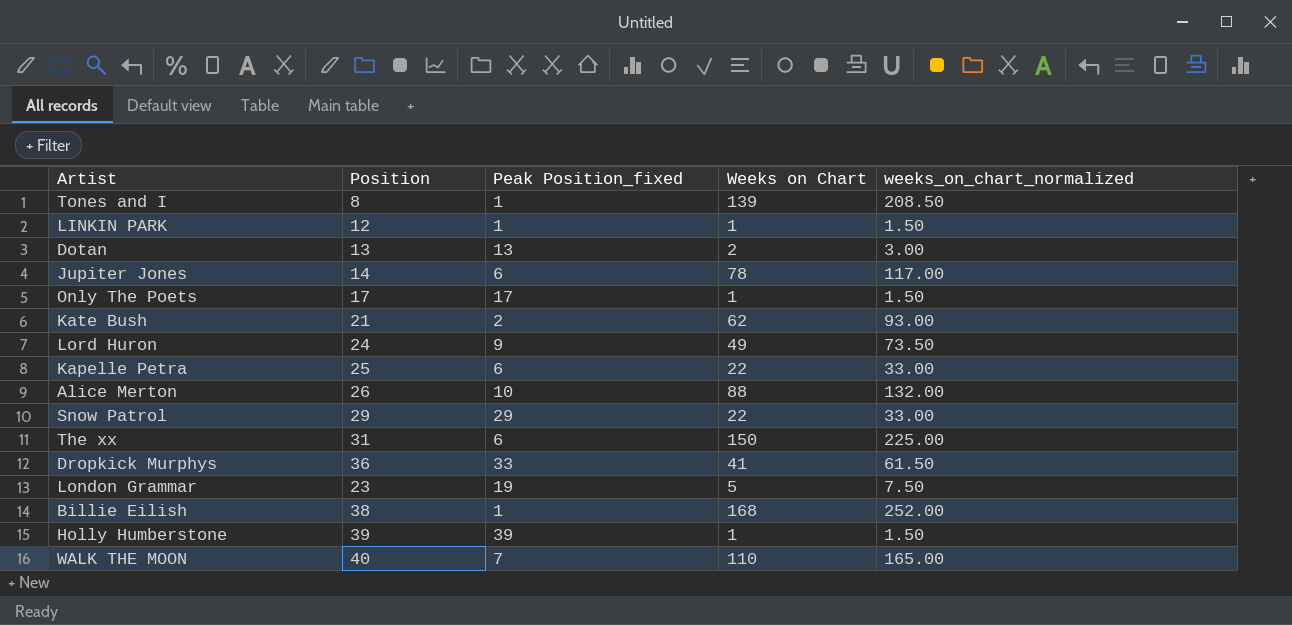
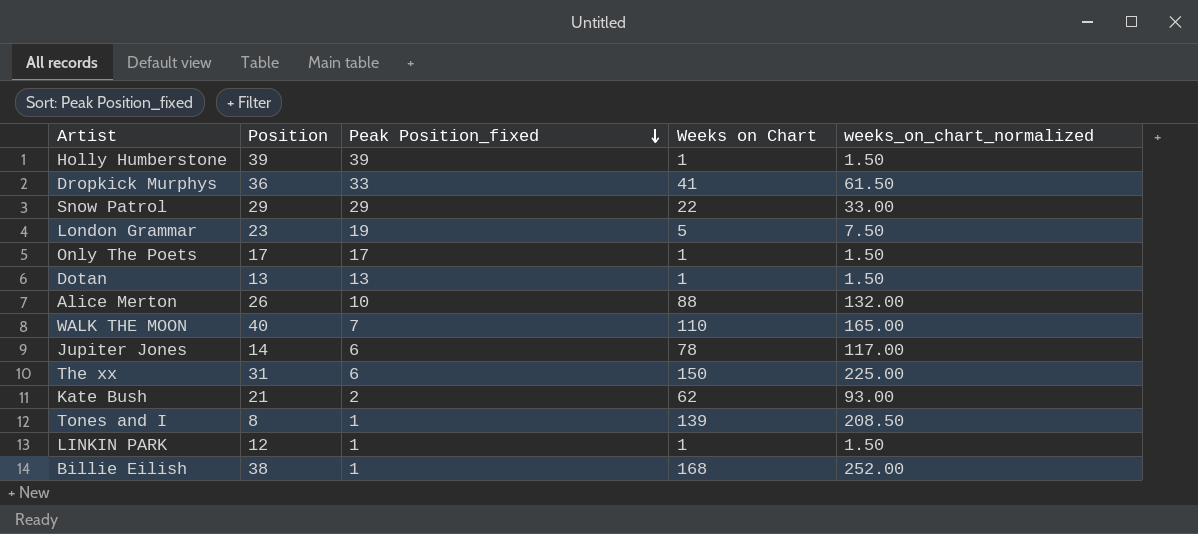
row order: none -> Peak Position_fixed descending
row Lord Huron: 24 | 9 | 49 | 73.50 -> none
row Kapelle Petra: 25 | 6 | 22 | 33.00 -> none
Dotan | Weeks on Chart: 2 -> 1
Dotan | weeks_on_chart_normalized: 3.00 -> 1.50

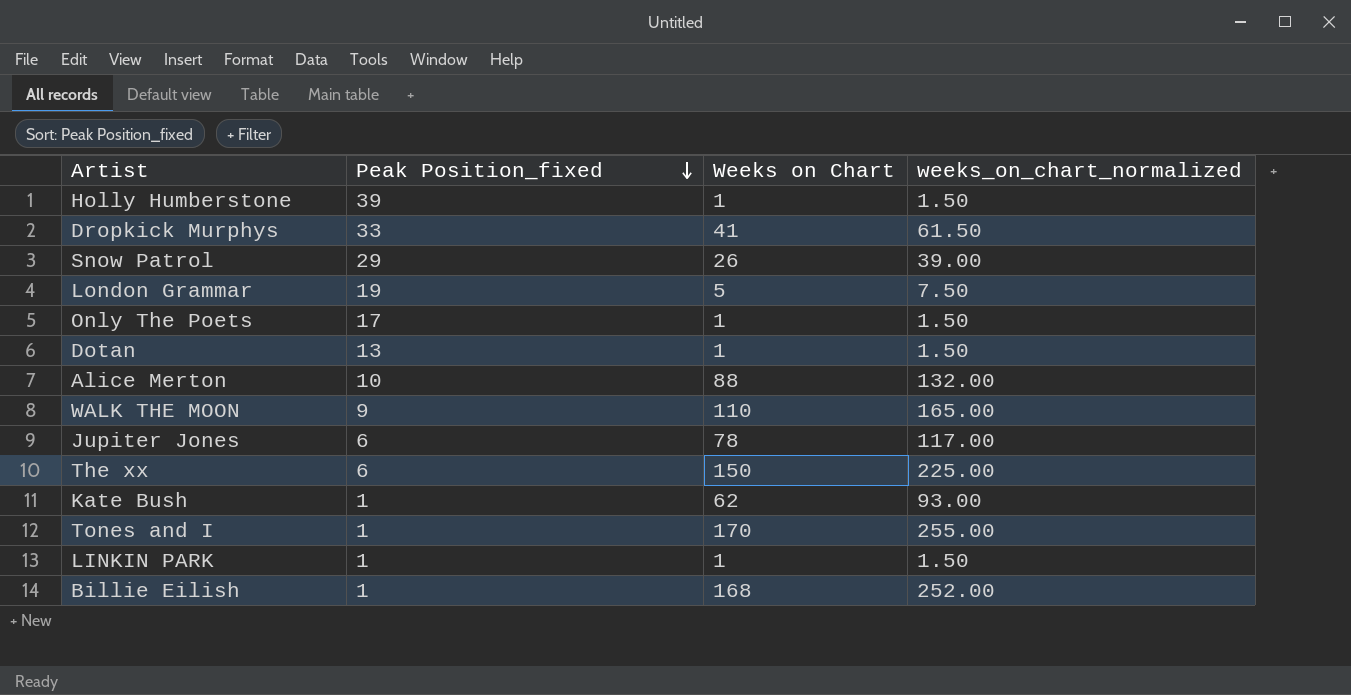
column Position | position: 2 -> none
Snow Patrol | Weeks on Chart: 22 -> 26
Snow Patrol | weeks_on_chart_normalized: 33.00 -> 39.00
WALK THE MOON | Peak Position_fixed: 7 -> 9
Kate Bush | Peak Position_fixed: 2 -> 1
Tones and I | Weeks on Chart: 139 -> 170
Tones and I | weeks_on_chart_normalized: 208.50 -> 255.00

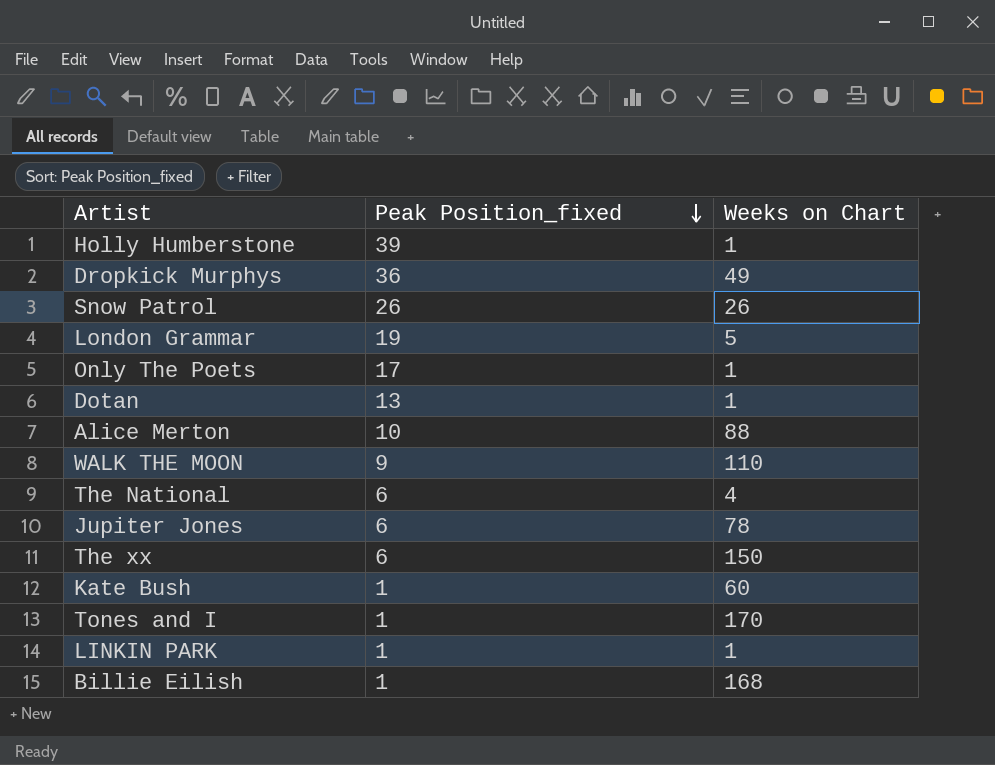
column weeks_on_chart_normalized | formula: [Weeks on Chart] * 1.5 -> none
Dropkick Murphys | Peak Position_fixed: 33 -> 36
Dropkick Murphys | Weeks on Chart: 41 -> 49
Snow Patrol | Peak Position_fixed: 29 -> 26
row The National: none -> 6 | 4
Kate Bush | Weeks on Chart: 62 -> 60

